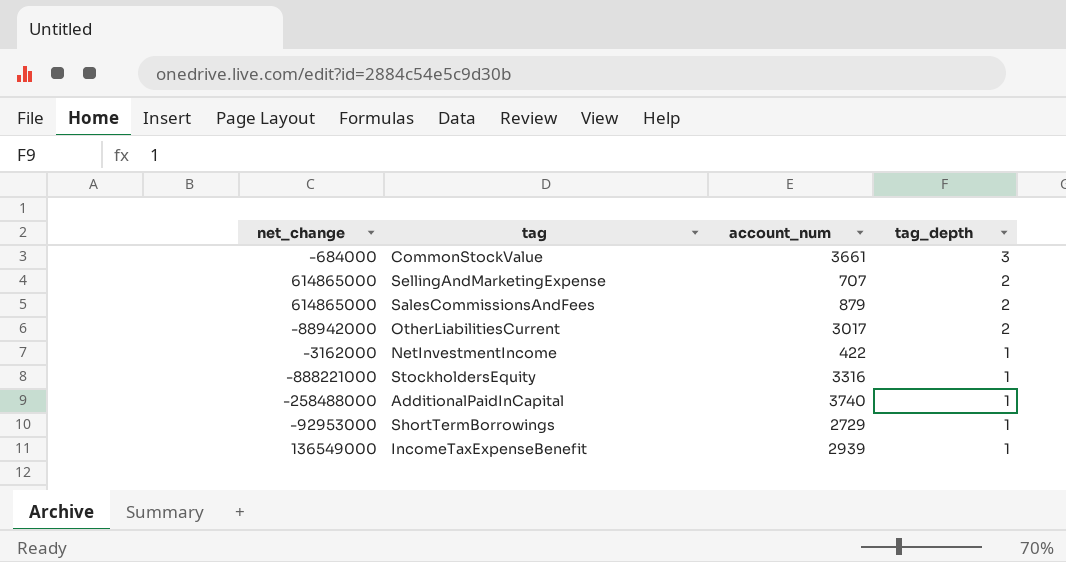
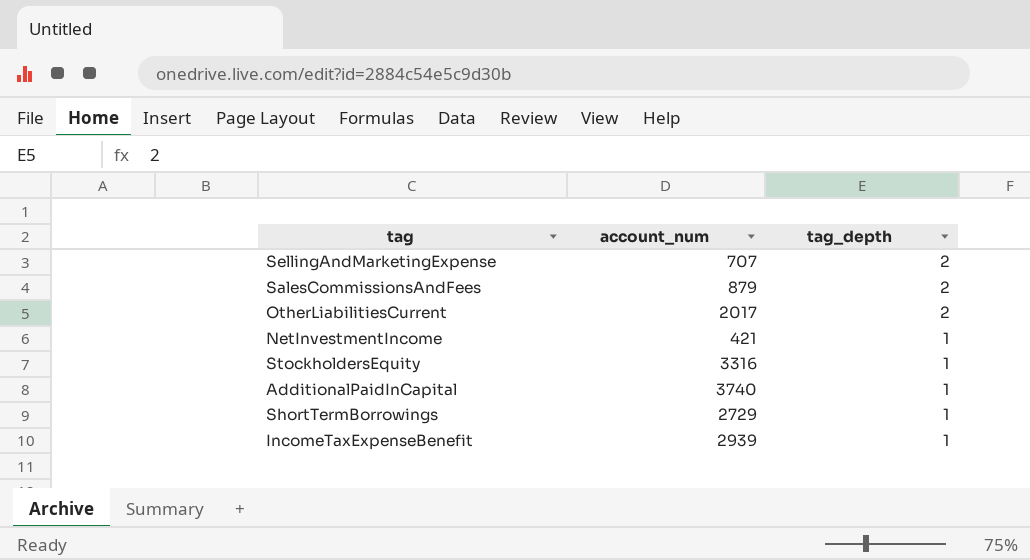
column net_change | position: 1 -> none
row CommonStockValue: -684000 | 3661 | 3 -> none
OtherLiabilitiesCurrent | account_num: 3017 -> 2017
NetInvestmentIncome | account_num: 422 -> 421

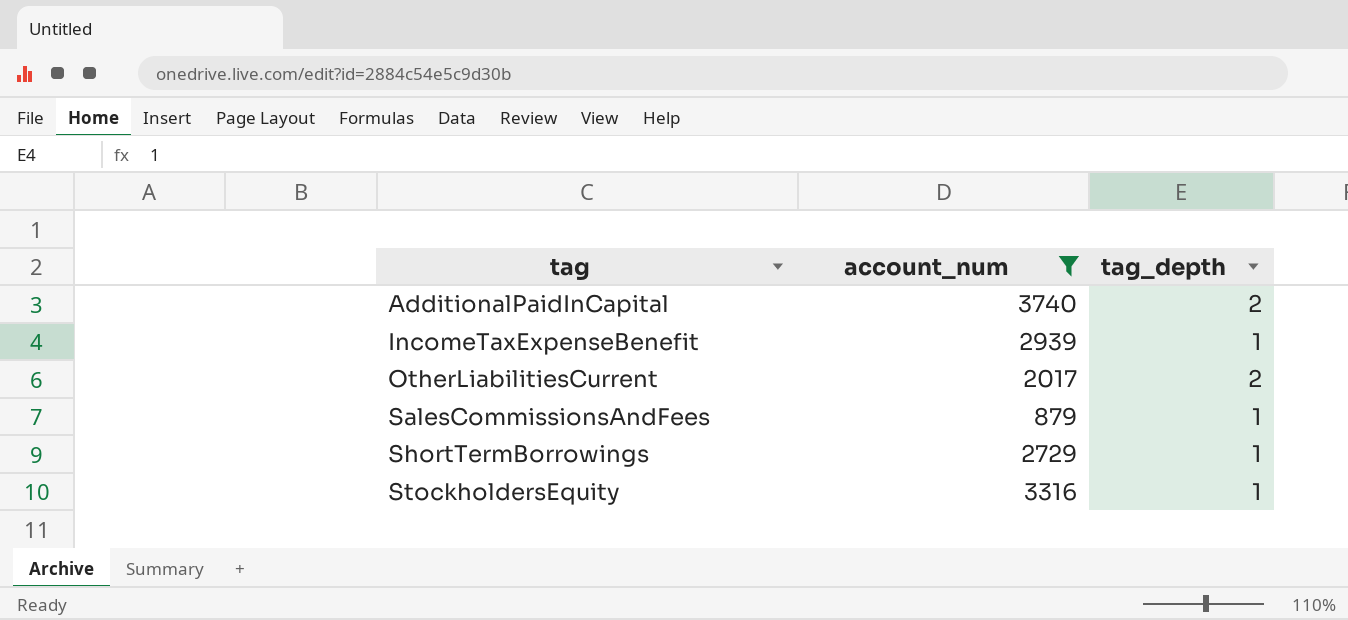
filter: none -> account_num >= 879
row order: tag_depth descending -> tag ascending
AdditionalPaidInCapital | tag_depth: 1 -> 2
SalesCommissionsAndFees | tag_depth: 2 -> 1

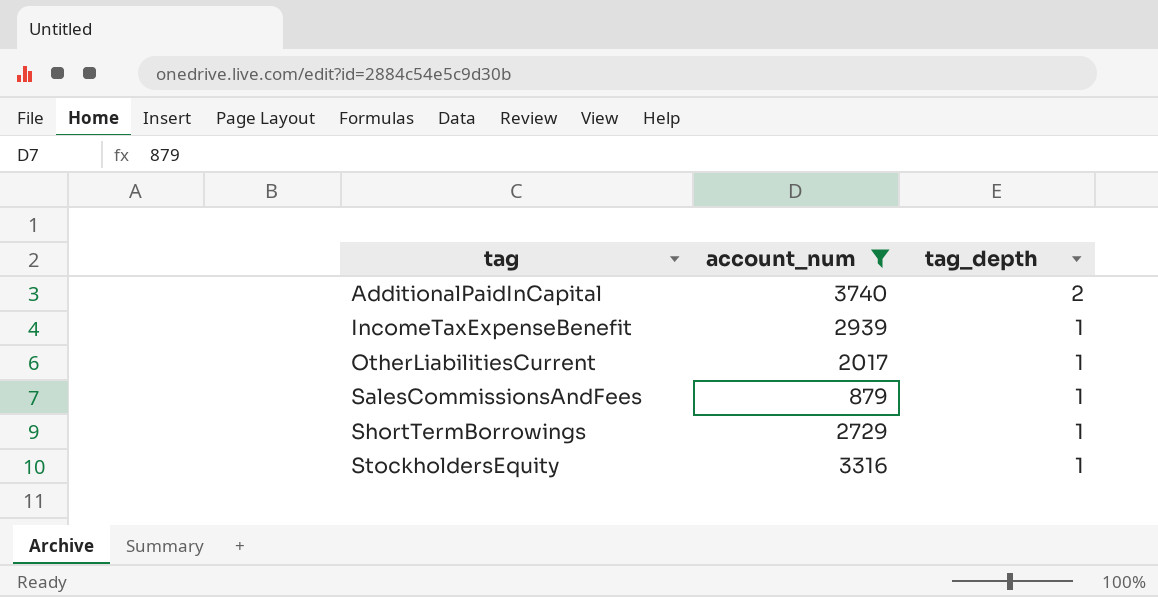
OtherLiabilitiesCurrent | tag_depth: 2 -> 1

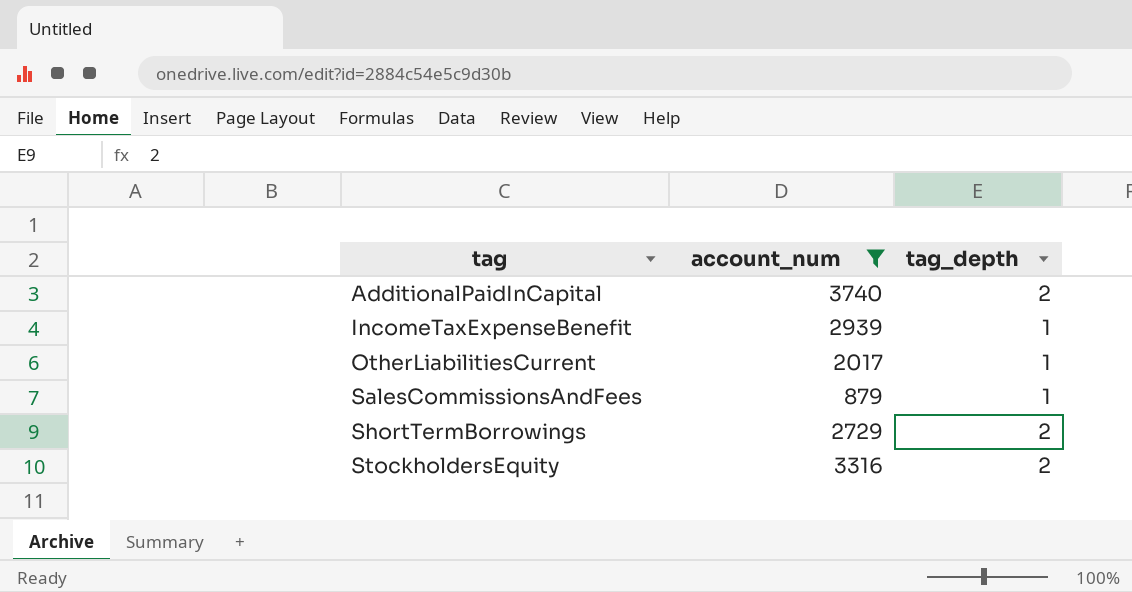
ShortTermBorrowings | tag_depth: 1 -> 2
StockholdersEquity | tag_depth: 1 -> 2

